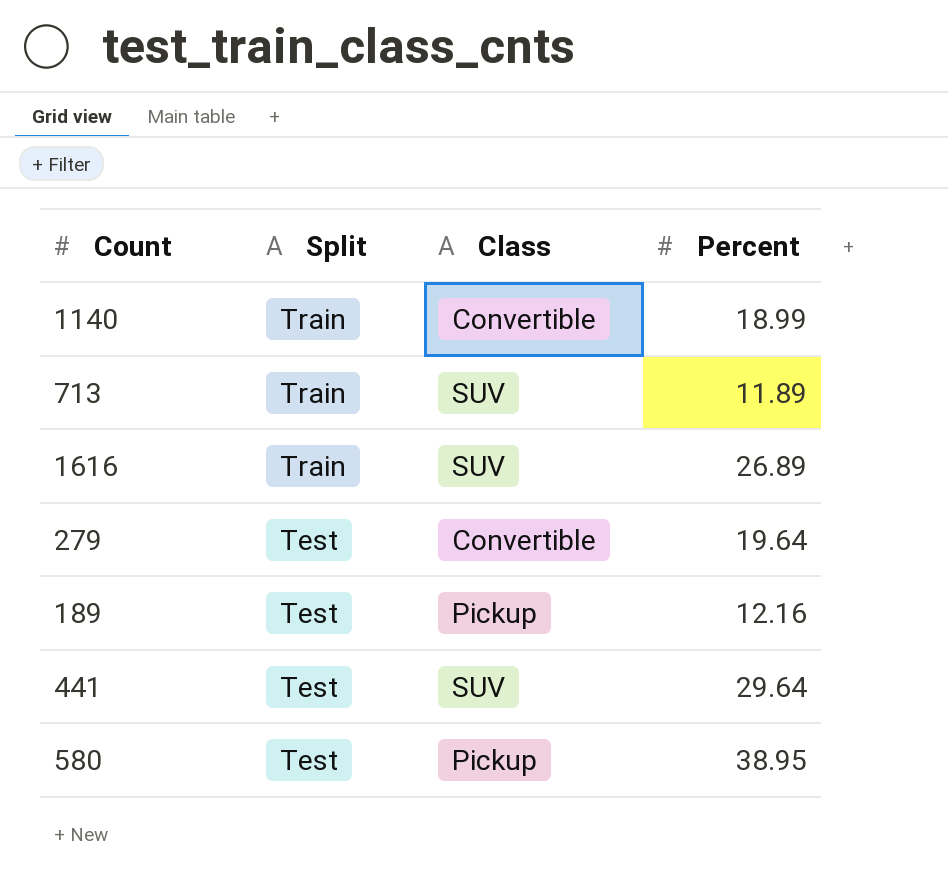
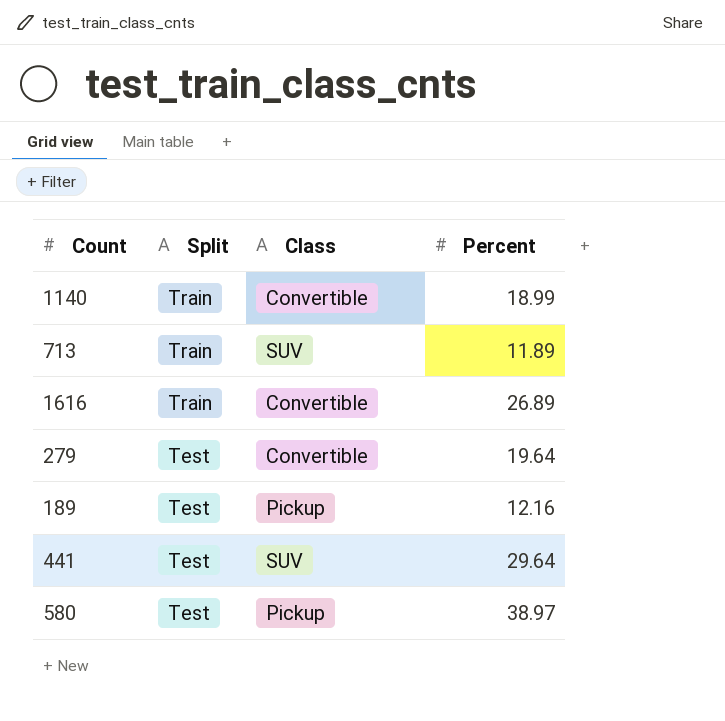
1616 | Class: SUV -> Convertible
580 | Percent: 38.95 -> 38.97

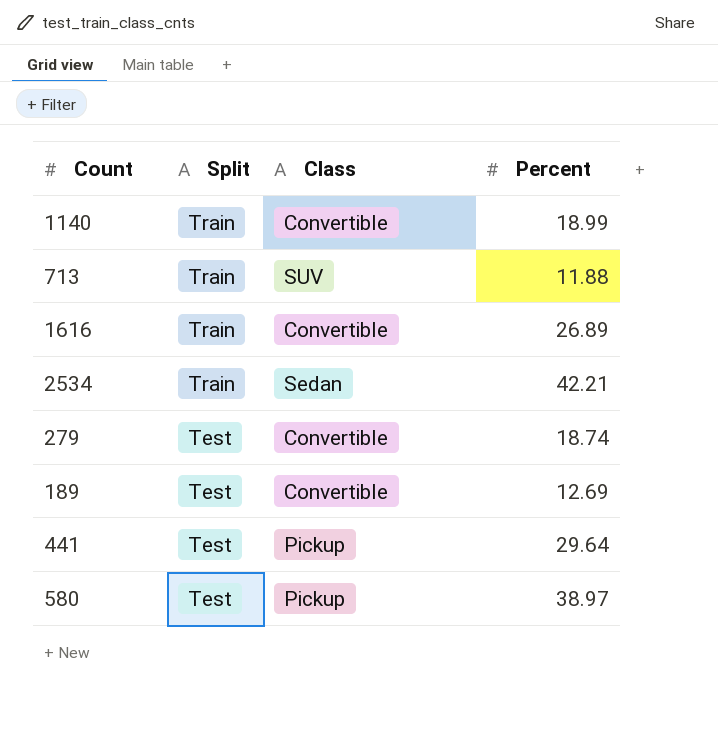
713 | Percent: 11.89 -> 11.88
row 2534: none -> Train | Sedan | 42.21
279 | Percent: 19.64 -> 18.74
189 | Class: Pickup -> Convertible
189 | Percent: 12.16 -> 12.69
441 | Class: SUV -> Pickup

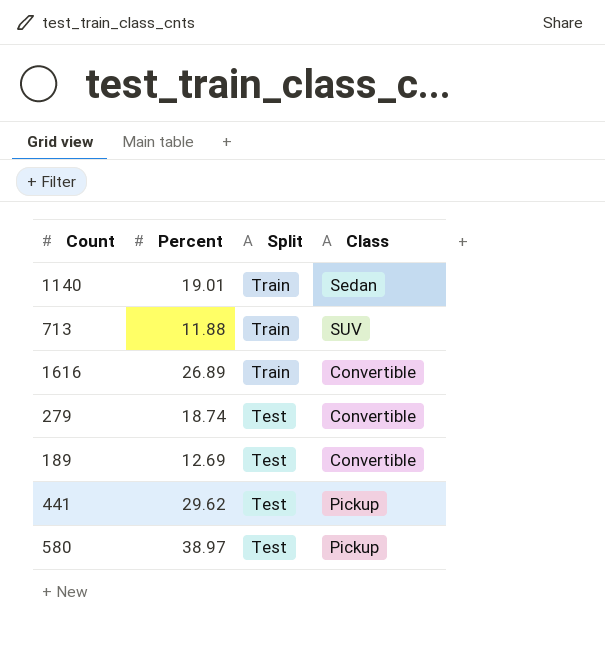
column Percent | position: 4 -> 2
row 2534: Train | Sedan | 42.21 -> none
1140 | Percent: 18.99 -> 19.01
1140 | Class: Convertible -> Sedan
441 | Percent: 29.64 -> 29.62

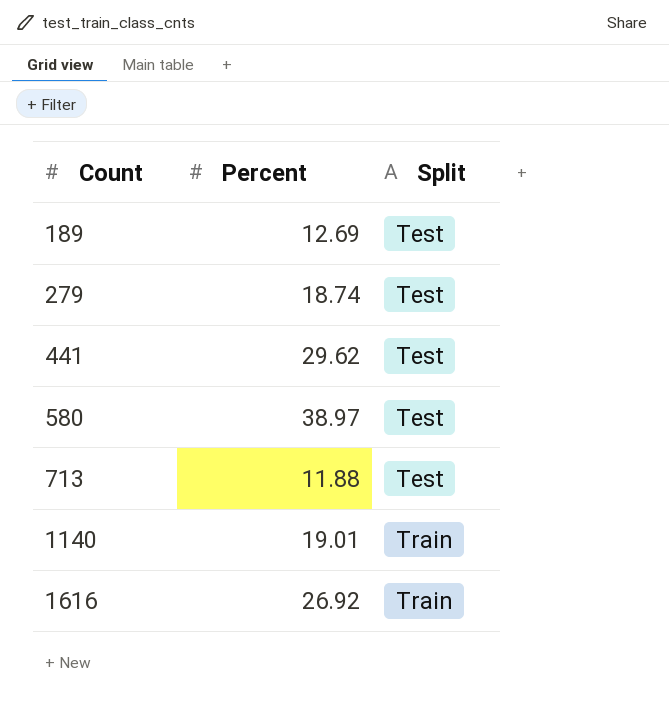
row order: Split descending -> Count ascending
column Class | position: 4 -> none
713 | Split: Train -> Test
1616 | Percent: 26.89 -> 26.92

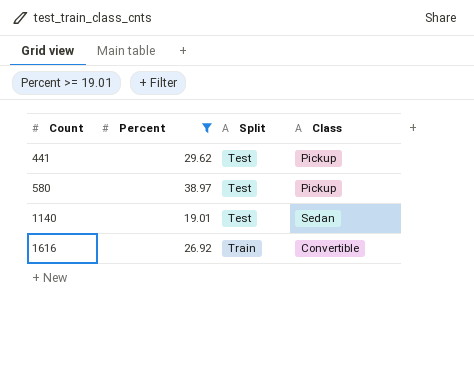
filter: none -> Percent >= 19.01
column Class | position: none -> 4
1140 | Split: Train -> Test

